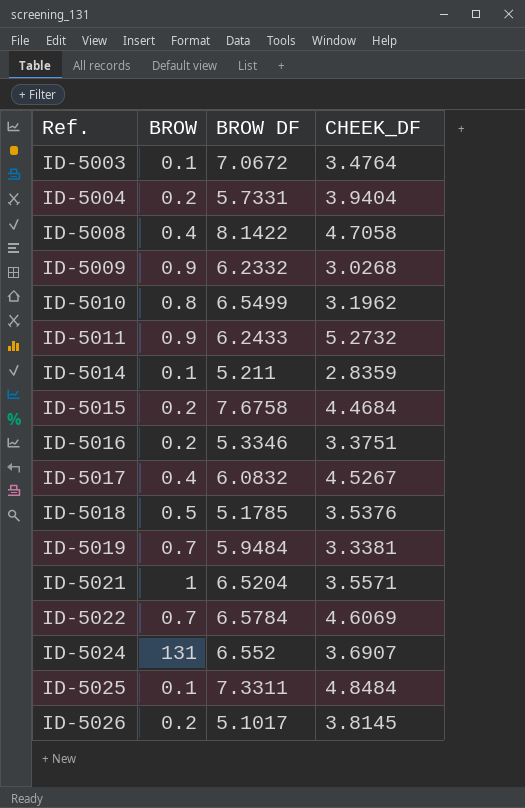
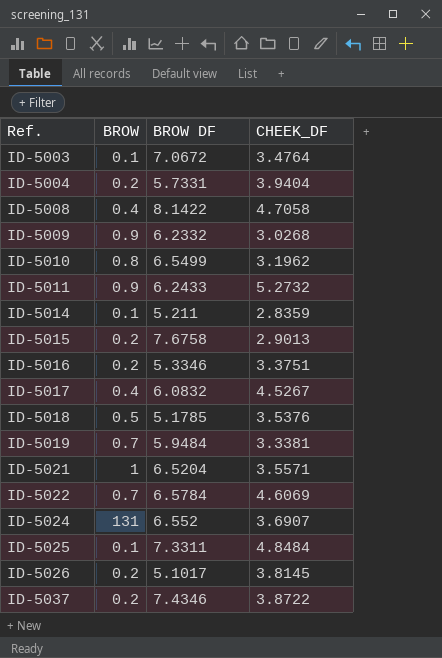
ID-5015 | CHEEK_DF: 4.4684 -> 2.9013
row ID-5037: none -> 0.2 | 7.4346 | 3.8722

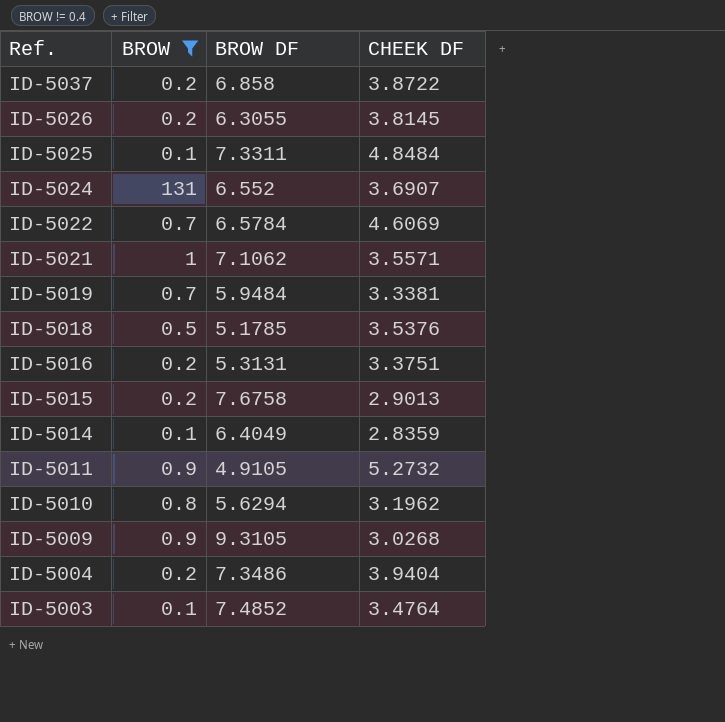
filter: none -> BROW != 0.4
row order: Ref. ascending -> Ref. descending
column name: CHEEK_DF -> CHEEK DF
ID-5037 | BROW DF: 7.4346 -> 6.858
ID-5026 | BROW DF: 5.1017 -> 6.3055
ID-5021 | BROW DF: 6.5204 -> 7.1062
ID-5016 | BROW DF: 5.3346 -> 5.3131
ID-5014 | BROW DF: 5.211 -> 6.4049
ID-5011 | BROW DF: 6.2433 -> 4.9105
ID-5010 | BROW DF: 6.5499 -> 5.6294
ID-5009 | BROW DF: 6.2332 -> 9.3105
ID-5004 | BROW DF: 5.7331 -> 7.3486
ID-5003 | BROW DF: 7.0672 -> 7.4852

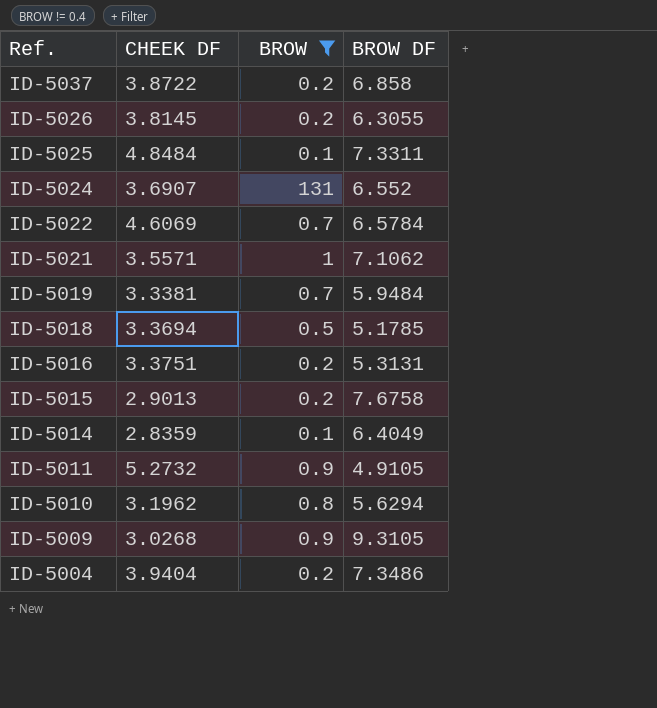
column CHEEK DF | position: 4 -> 2
row ID-5003: 0.1 | 7.4852 | 3.4764 -> none
ID-5018 | CHEEK DF: 3.5376 -> 3.3694

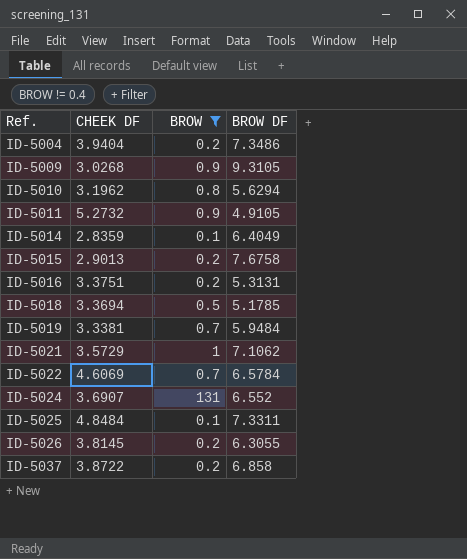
row order: Ref. descending -> Ref. ascending
ID-5021 | CHEEK DF: 3.5571 -> 3.5729

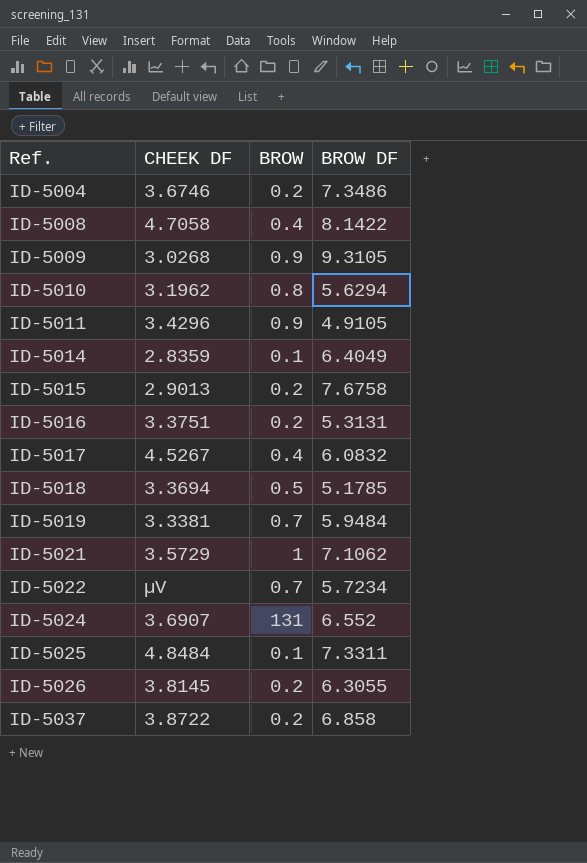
filter: BROW != 0.4 -> none
ID-5004 | CHEEK DF: 3.9404 -> 3.6746
ID-5011 | CHEEK DF: 5.2732 -> 3.4296
ID-5022 | CHEEK DF: 4.6069 -> µV
ID-5022 | BROW DF: 6.5784 -> 5.7234

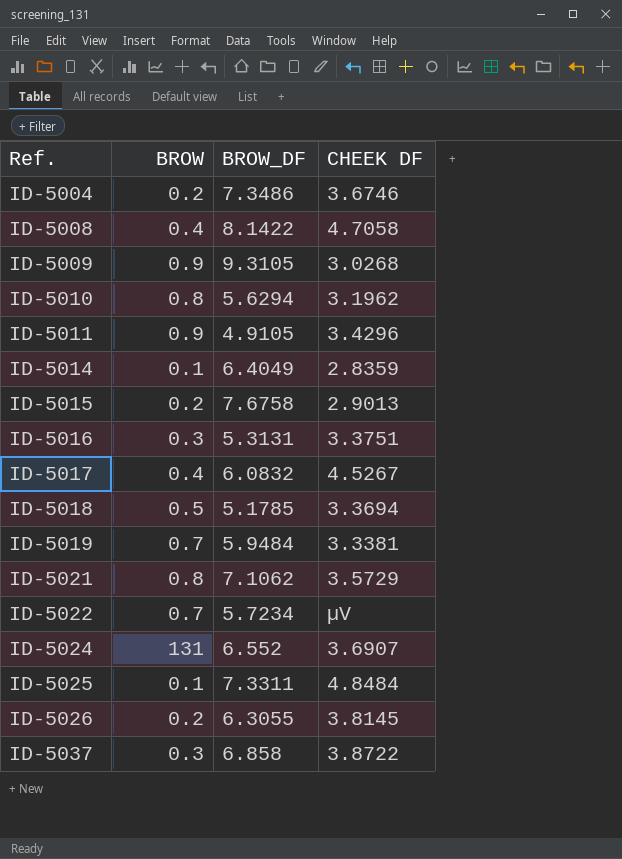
column name: BROW DF -> BROW_DF
column CHEEK DF | position: 2 -> 4
ID-5016 | BROW: 0.2 -> 0.3
ID-5021 | BROW: 1 -> 0.8
ID-5037 | BROW: 0.2 -> 0.3

